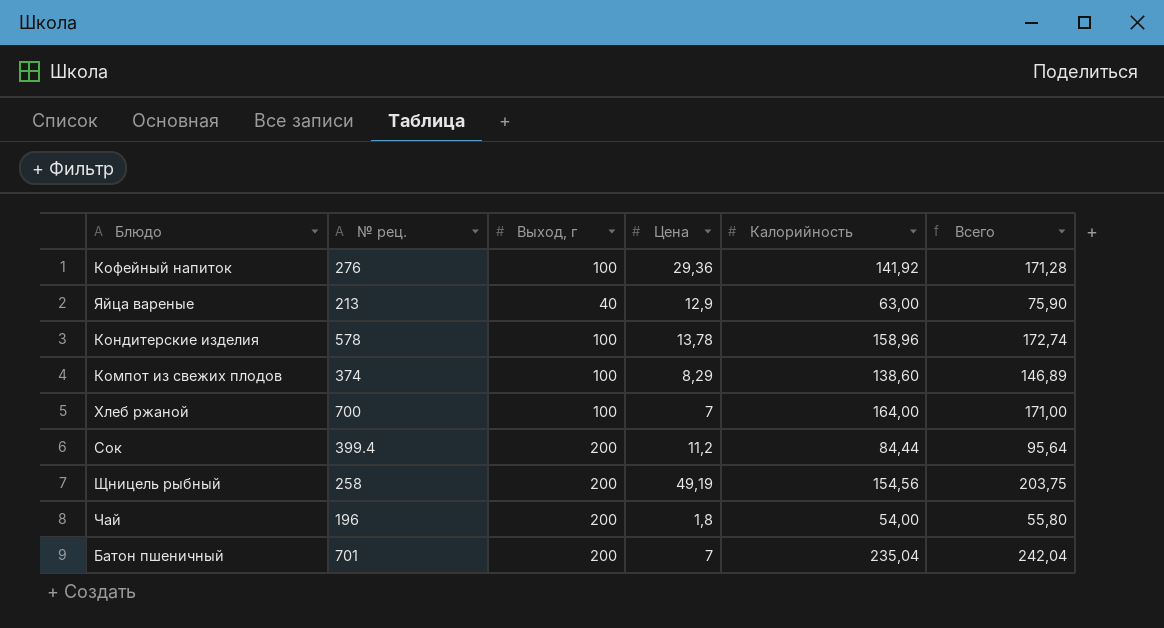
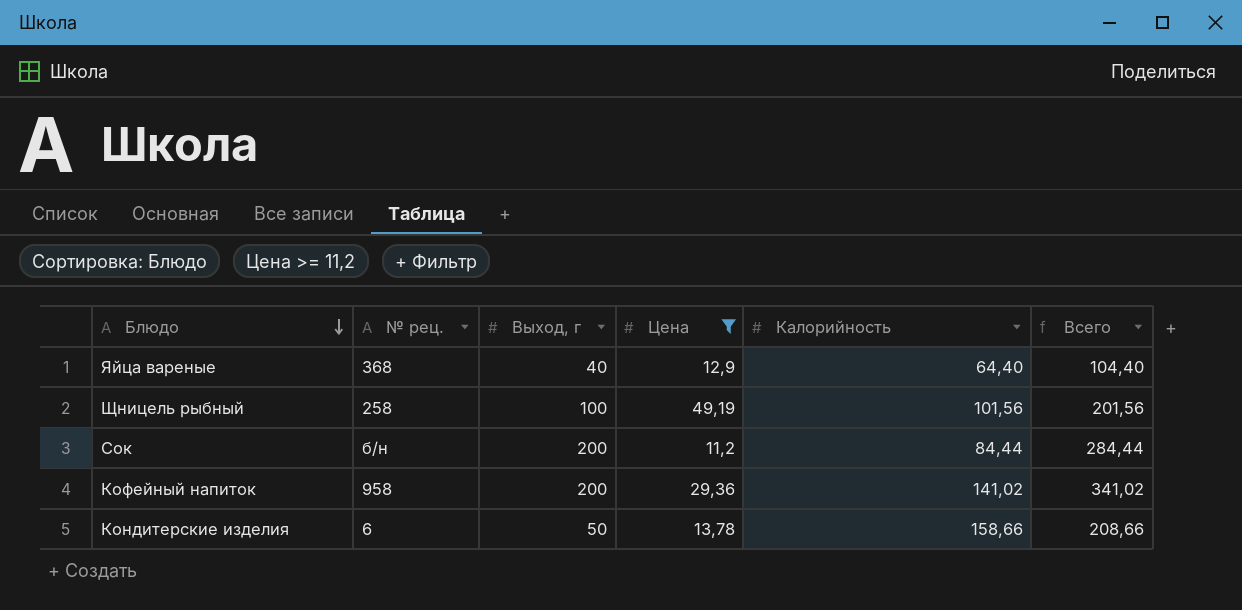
filter: none -> Цена >= 11,2
row order: none -> Блюдо descending
column Всего | formula: [Цена] + [Калорийность] -> [Выход, г] + [Калорийность]
Яйца вареные | № рец.: 213 -> 368
Яйца вареные | Калорийность: 63,00 -> 64,40
Щницель рыбный | Выход, г: 200 -> 100
Щницель рыбный | Калорийность: 154,56 -> 101,56
Сок | № рец.: 399.4 -> б/н
Кофейный напиток | № рец.: 276 -> 958
Кофейный напиток | Выход, г: 100 -> 200
Кофейный напиток | Калорийность: 141,92 -> 141,02
Кондитерские изделия | № рец.: 578 -> 6
Кондитерские изделия | Выход, г: 100 -> 50
Кондитерские изделия | Калорийность: 158,96 -> 158,66

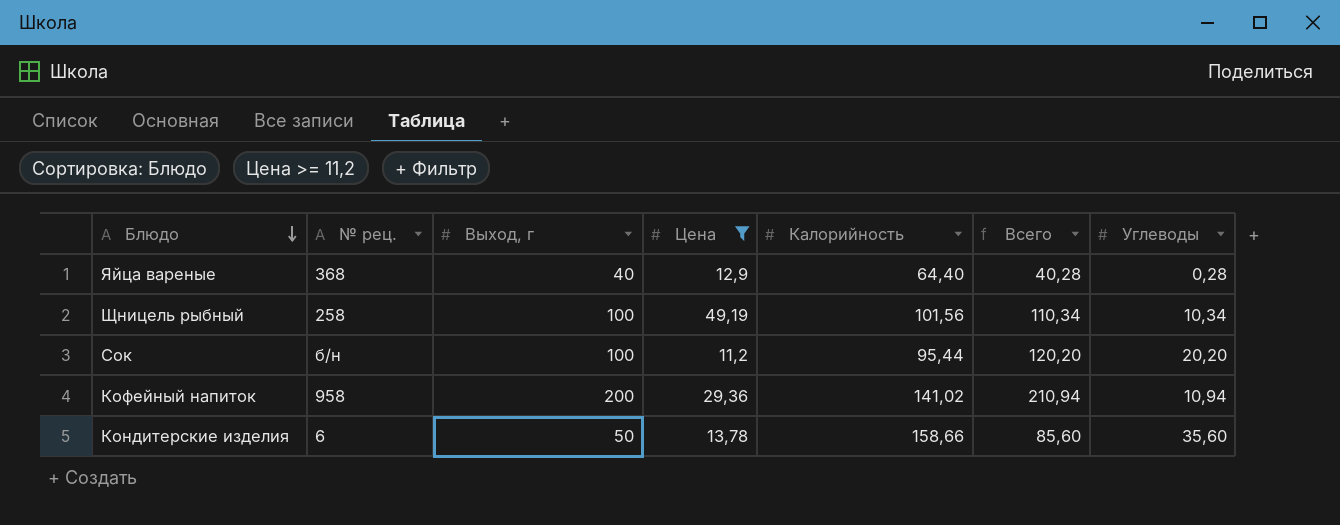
column Всего | formula: [Выход, г] + [Калорийность] -> [Выход, г] + [Углеводы]
column Углеводы | position: none -> 7
Сок | Выход, г: 200 -> 100
Сок | Калорийность: 84,44 -> 95,44

